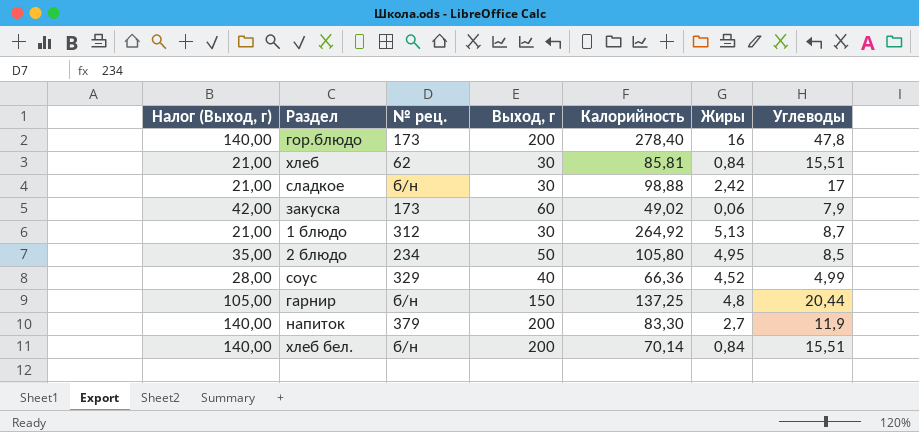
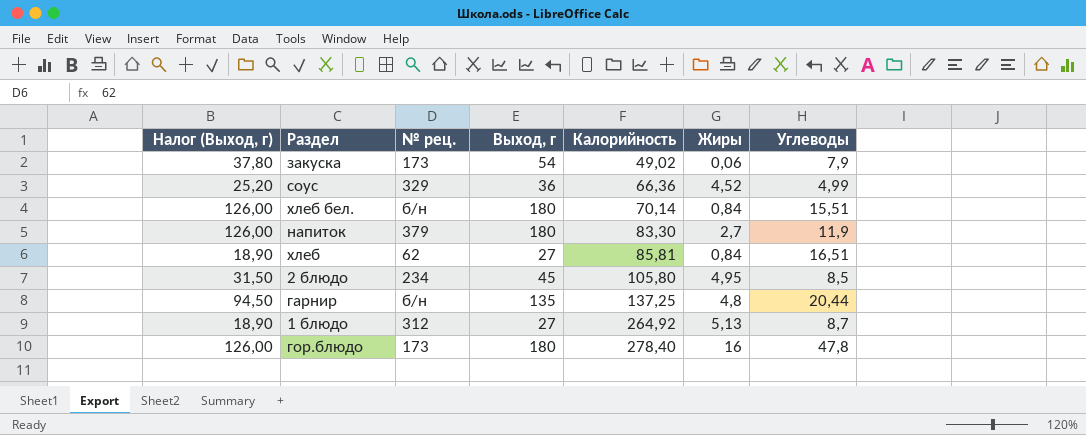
row order: none -> Калорийность ascending
row сладкое: 21,00 | б/н | 30 | 98,88 | 2,42 | 17 -> none
закуска | Налог (Выход, г): 42,00 -> 37,80
закуска | Выход, г: 60 -> 54
соус | Налог (Выход, г): 28,00 -> 25,20
соус | Выход, г: 40 -> 36
хлеб бел. | Налог (Выход, г): 140,00 -> 126,00
хлеб бел. | Выход, г: 200 -> 180
напиток | Налог (Выход, г): 140,00 -> 126,00
напиток | Выход, г: 200 -> 180
хлеб | Налог (Выход, г): 21,00 -> 18,90
хлеб | Выход, г: 30 -> 27
хлеб | Углеводы: 15,51 -> 16,51
2 блюдо | Налог (Выход, г): 35,00 -> 31,50
2 блюдо | Выход, г: 50 -> 45
гарнир | Налог (Выход, г): 105,00 -> 94,50
гарнир | Выход, г: 150 -> 135
1 блюдо | Налог (Выход, г): 21,00 -> 18,90
1 блюдо | Выход, г: 30 -> 27
гор.блюдо | Налог (Выход, г): 140,00 -> 126,00
гор.блюдо | Выход, г: 200 -> 180

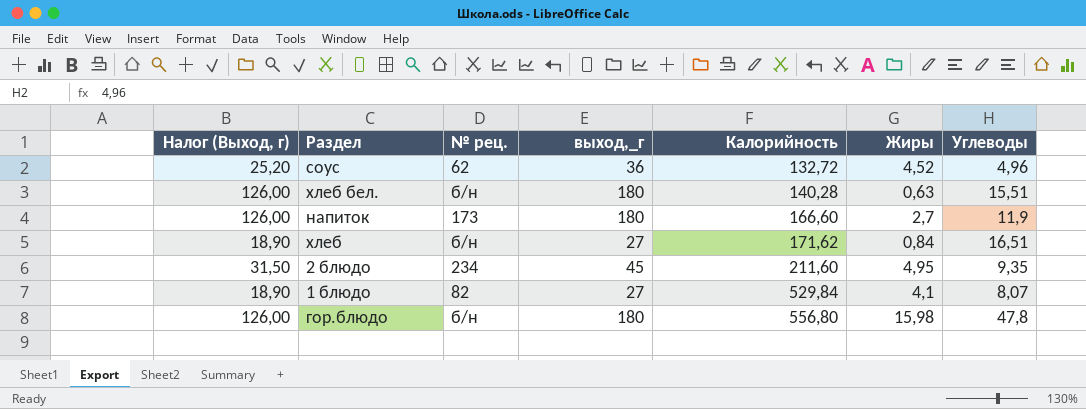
column name: Выход, г -> выход,_г
row закуска: 37,80 | 173 | 54 | 49,02 | 0,06 | 7,9 -> none
row гарнир: 94,50 | б/н | 135 | 137,25 | 4,8 | 20,44 -> none
соус | № рец.: 329 -> 62
соус | Калорийность: 66,36 -> 132,72
соус | Углеводы: 4,99 -> 4,96
хлеб бел. | Калорийность: 70,14 -> 140,28
хлеб бел. | Жиры: 0,84 -> 0,63
напиток | № рец.: 379 -> 173
напиток | Калорийность: 83,30 -> 166,60
хлеб | № рец.: 62 -> б/н
хлеб | Калорийность: 85,81 -> 171,62
2 блюдо | Калорийность: 105,80 -> 211,60
2 блюдо | Углеводы: 8,5 -> 9,35
1 блюдо | № рец.: 312 -> 82
1 блюдо | Калорийность: 264,92 -> 529,84
1 блюдо | Жиры: 5,13 -> 4,1
1 блюдо | Углеводы: 8,7 -> 8,07
гор.блюдо | № рец.: 173 -> б/н
гор.блюдо | Калорийность: 278,40 -> 556,80
гор.блюдо | Жиры: 16 -> 15,98

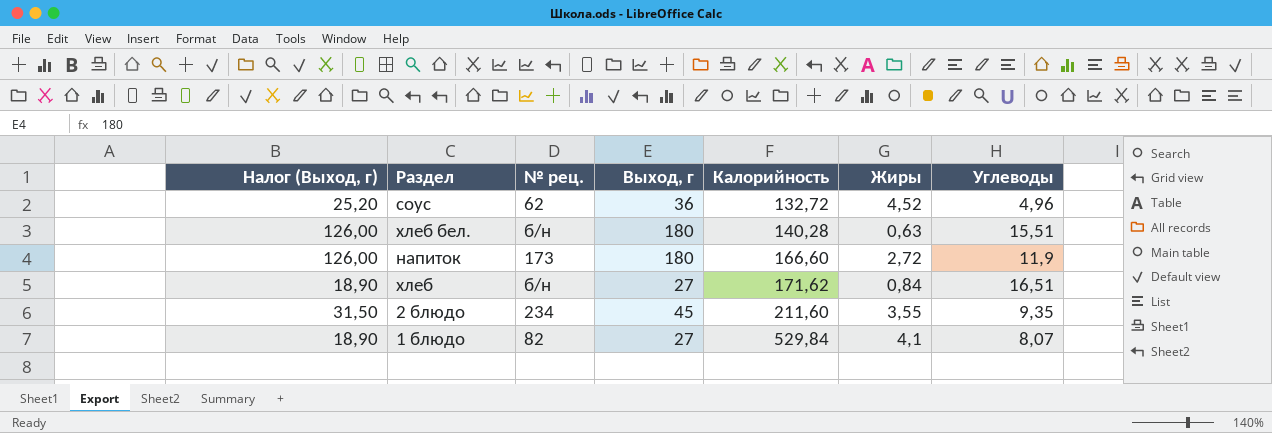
column name: выход,_г -> Выход, г
row гор.блюдо: 126,00 | б/н | 180 | 556,80 | 15,98 | 47,8 -> none
напиток | Жиры: 2,7 -> 2,72
2 блюдо | Жиры: 4,95 -> 3,55

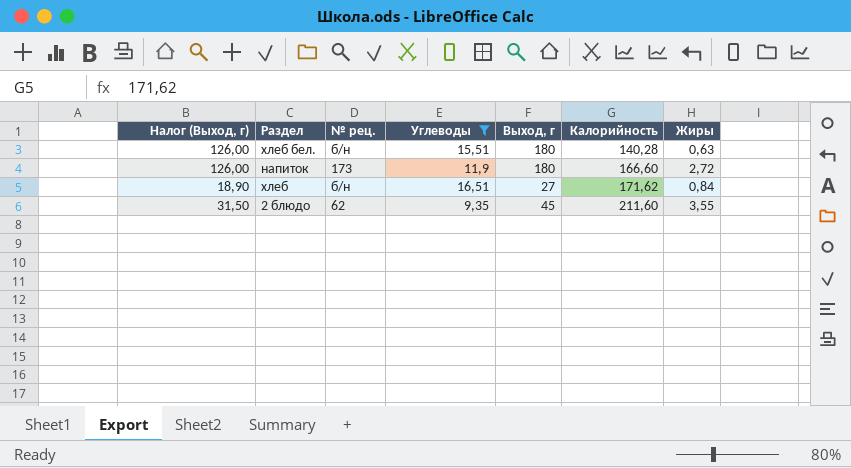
filter: none -> Углеводы >= 9,35
column Углеводы | position: 7 -> 4
2 блюдо | № рец.: 234 -> 62

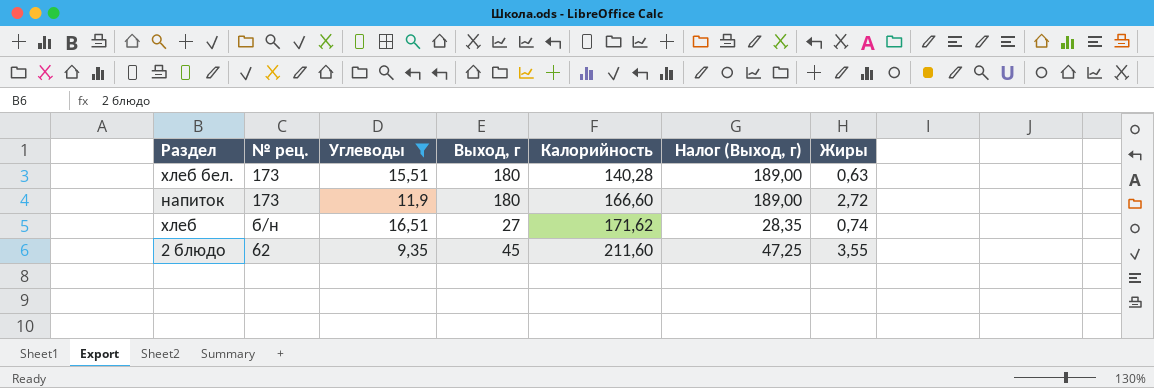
column Налог (Выход, г) | formula: [Выход, г] * 0,7 -> [Выход, г] * 1,05
column Налог (Выход, г) | position: 1 -> 6
хлеб бел. | № рец.: б/н -> 173
хлеб | Жиры: 0,84 -> 0,74

